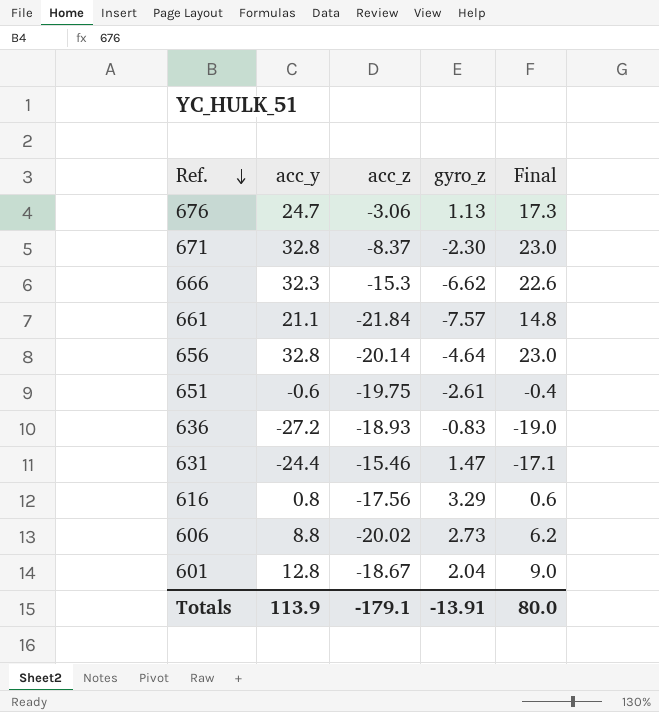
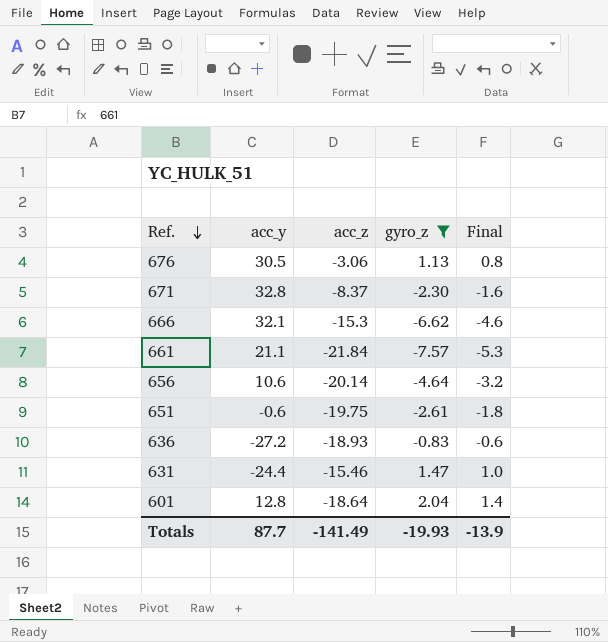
filter: none -> gyro_z <= 2.04
column Final | formula: [acc_y] * 0.7 -> [gyro_z] * 0.7
676 | acc_y: 24.7 -> 30.5
666 | acc_y: 32.3 -> 32.1
656 | acc_y: 32.8 -> 10.6
601 | acc_z: -18.67 -> -18.64
Totals | acc_y: 113.9 -> 87.7
Totals | acc_z: -179.1 -> -141.49
Totals | gyro_z: -13.91 -> -19.93
Totals | Final: 80.0 -> -13.9

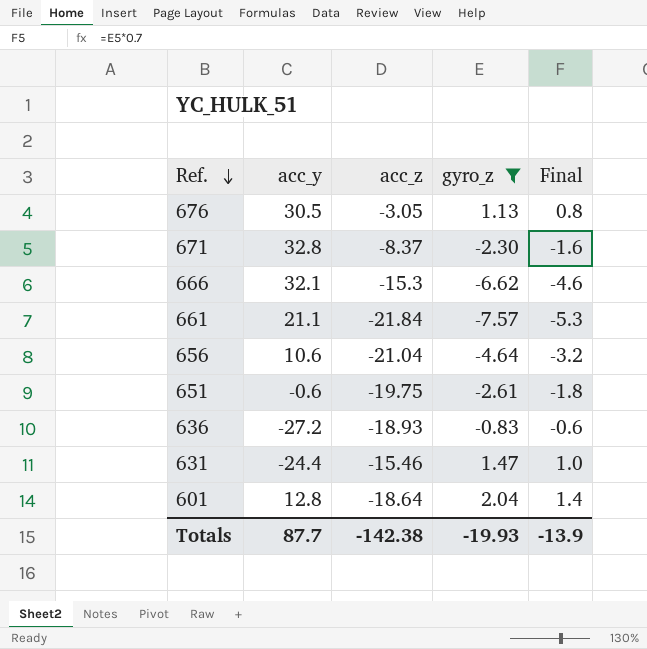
676 | acc_z: -3.06 -> -3.05
656 | acc_z: -20.14 -> -21.04
Totals | acc_z: -141.49 -> -142.38

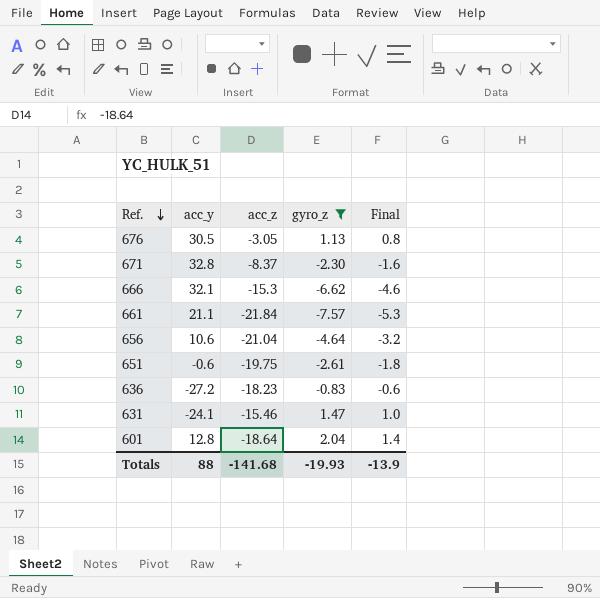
636 | acc_z: -18.93 -> -18.23
631 | acc_y: -24.4 -> -24.1
Totals | acc_y: 87.7 -> 88
Totals | acc_z: -142.38 -> -141.68

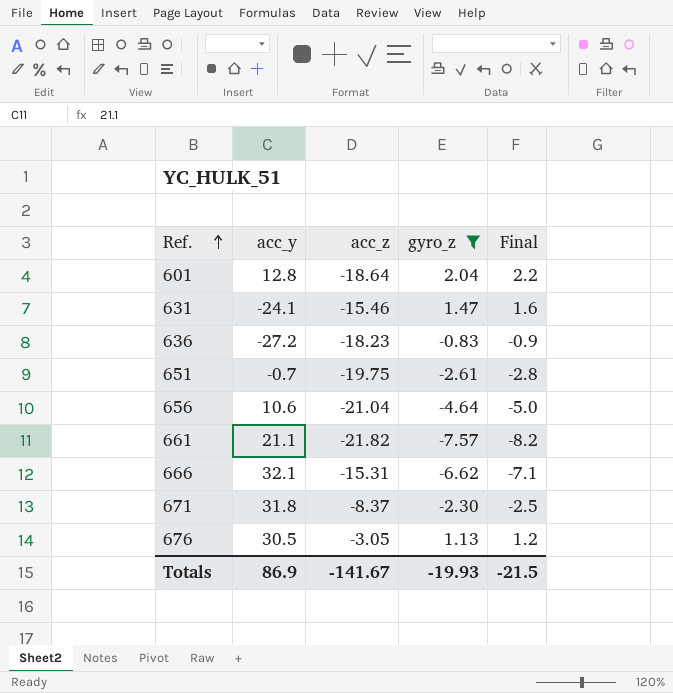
row order: Ref. descending -> Ref. ascending
column Final | formula: [gyro_z] * 0.7 -> [gyro_z] * 1.08
651 | acc_y: -0.6 -> -0.7
661 | acc_z: -21.84 -> -21.82
666 | acc_z: -15.3 -> -15.31
671 | acc_y: 32.8 -> 31.8
Totals | acc_y: 88 -> 86.9
Totals | acc_z: -141.68 -> -141.67
Totals | Final: -13.9 -> -21.5

